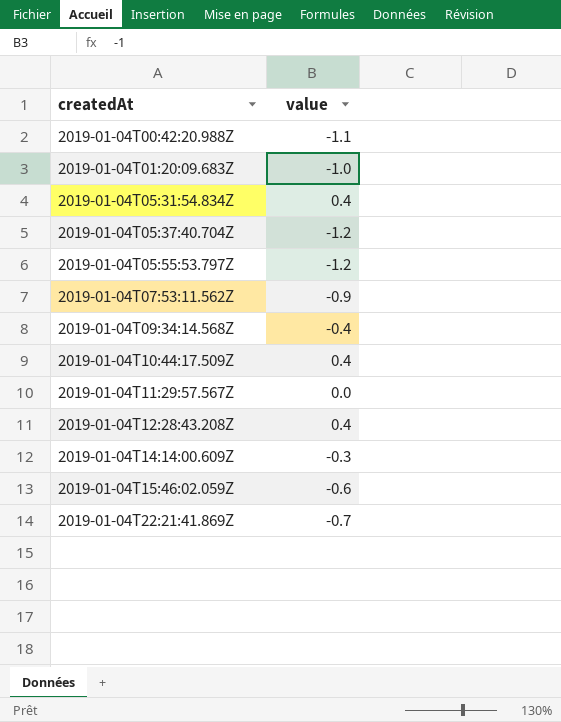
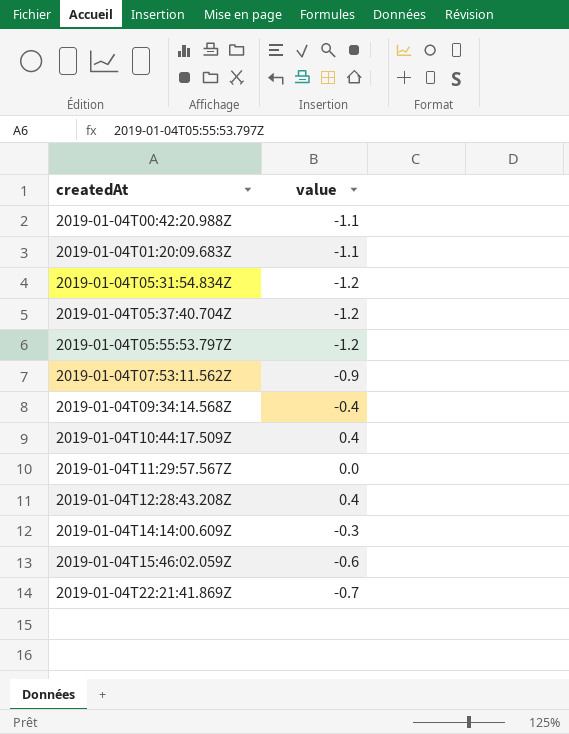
2019-01-04T01:20:09.683Z | value: -1.0 -> -1.1
2019-01-04T05:31:54.834Z | value: 0.4 -> -1.2

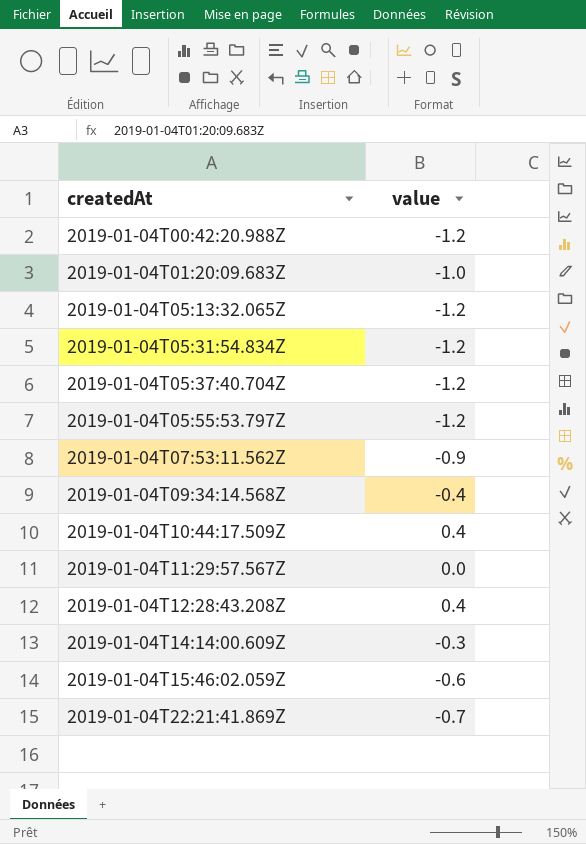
2019-01-04T00:42:20.988Z | value: -1.1 -> -1.2
2019-01-04T01:20:09.683Z | value: -1.1 -> -1.0
row 2019-01-04T05:13:32.065Z: none -> -1.2

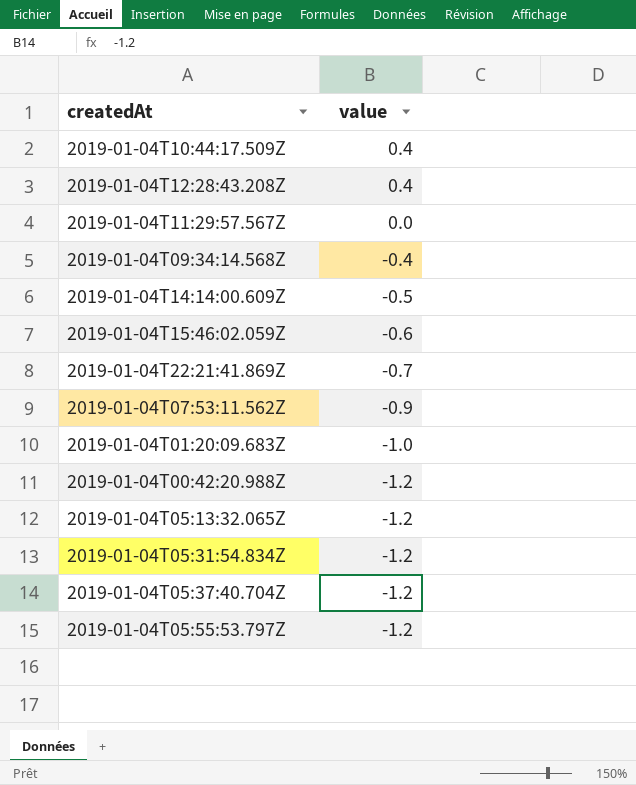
row order: createdAt ascending -> value descending
2019-01-04T14:14:00.609Z | value: -0.3 -> -0.5

